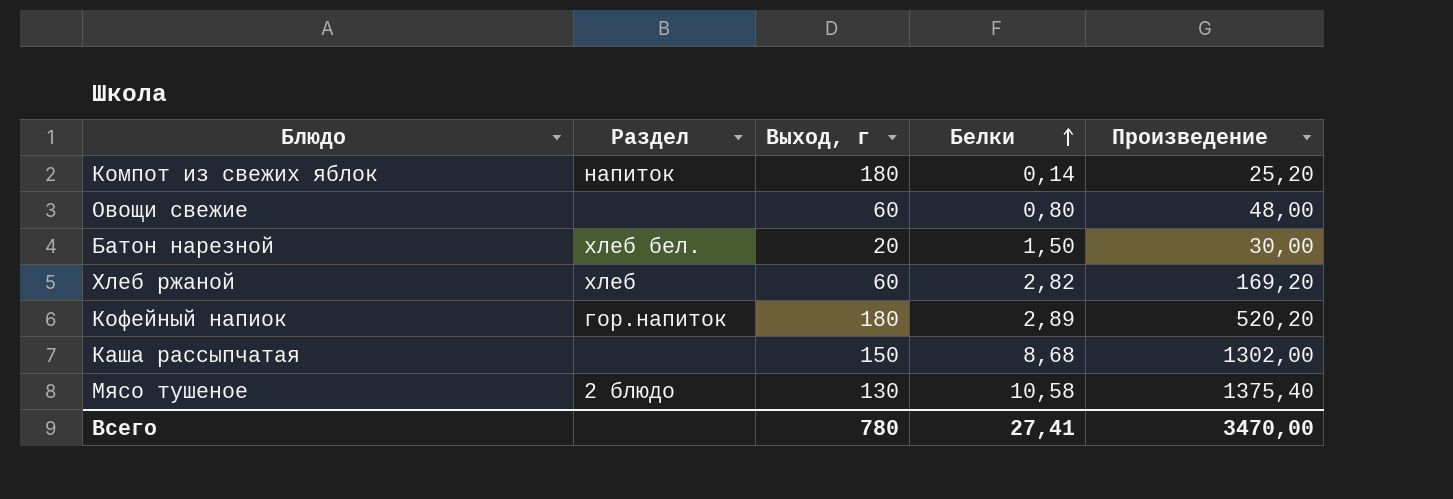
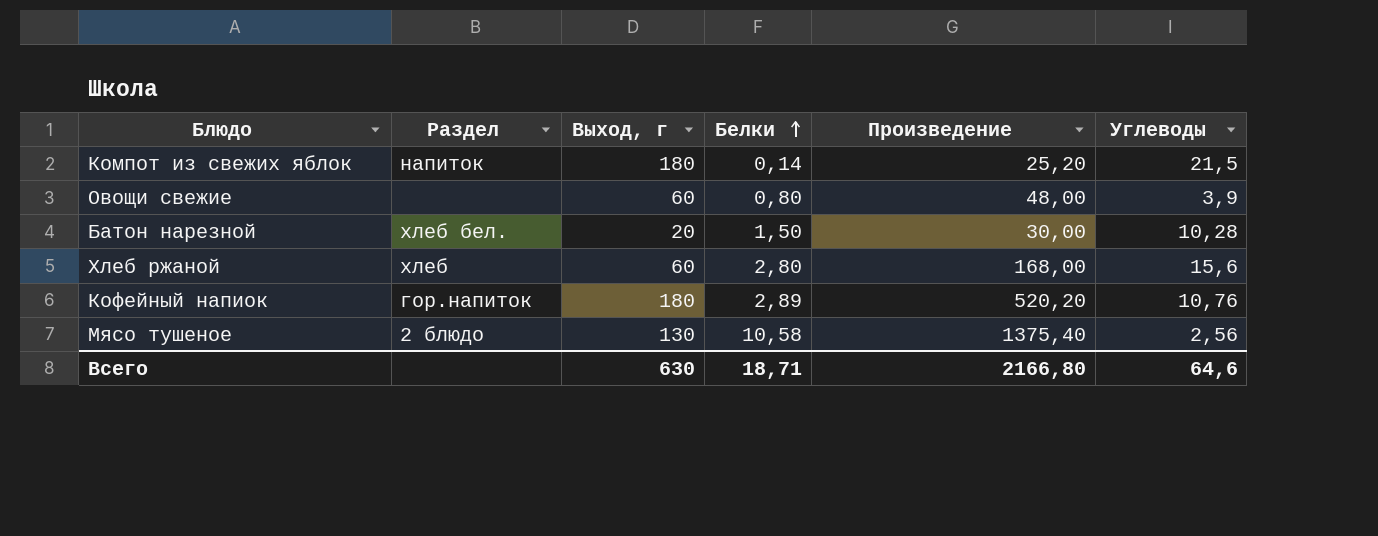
column Углеводы | position: none -> 6
row Каша рассыпчатая: none | 150 | 8,68 | 1302,00 -> none
Хлеб ржаной | Белки: 2,82 -> 2,80
Хлеб ржаной | Произведение: 169,20 -> 168,00
Всего | Выход, г: 780 -> 630
Всего | Белки: 27,41 -> 18,71
Всего | Произведение: 3470,00 -> 2166,80

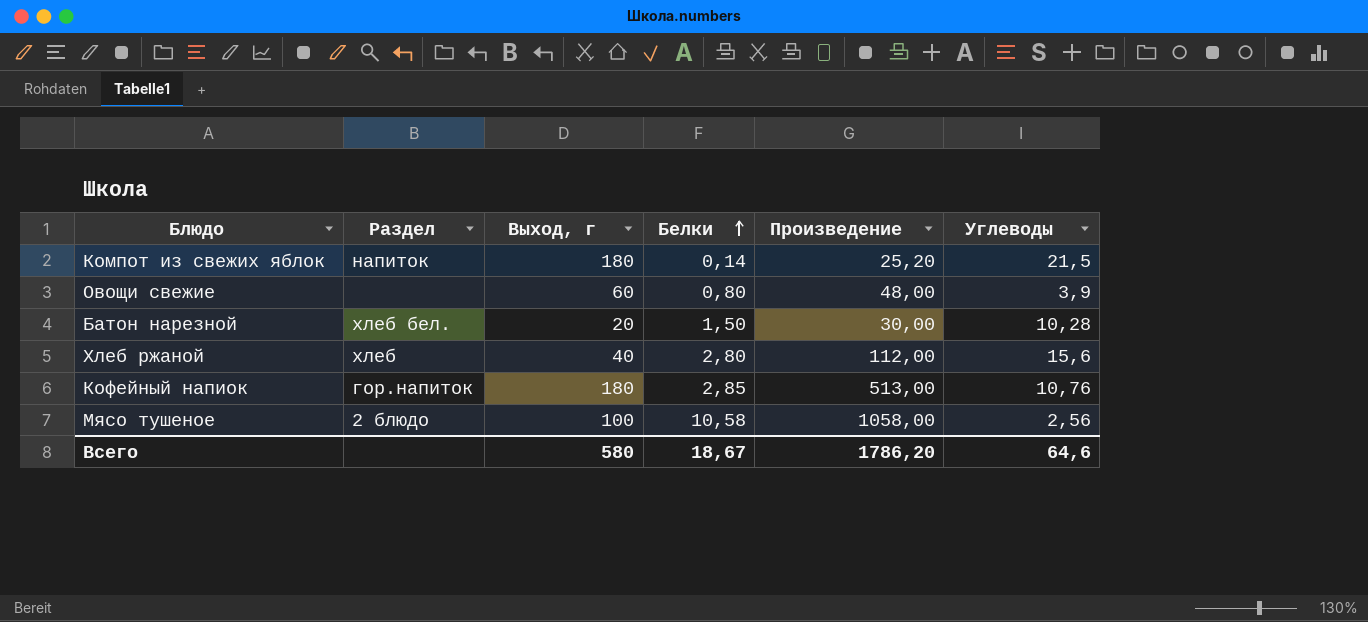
Хлеб ржаной | Выход, г: 60 -> 40
Хлеб ржаной | Произведение: 168,00 -> 112,00
Кофейный напиок | Белки: 2,89 -> 2,85
Кофейный напиок | Произведение: 520,20 -> 513,00
Мясо тушеное | Выход, г: 130 -> 100
Мясо тушеное | Произведение: 1375,40 -> 1058,00
Всего | Выход, г: 630 -> 580
Всего | Белки: 18,71 -> 18,67
Всего | Произведение: 2166,80 -> 1786,20

